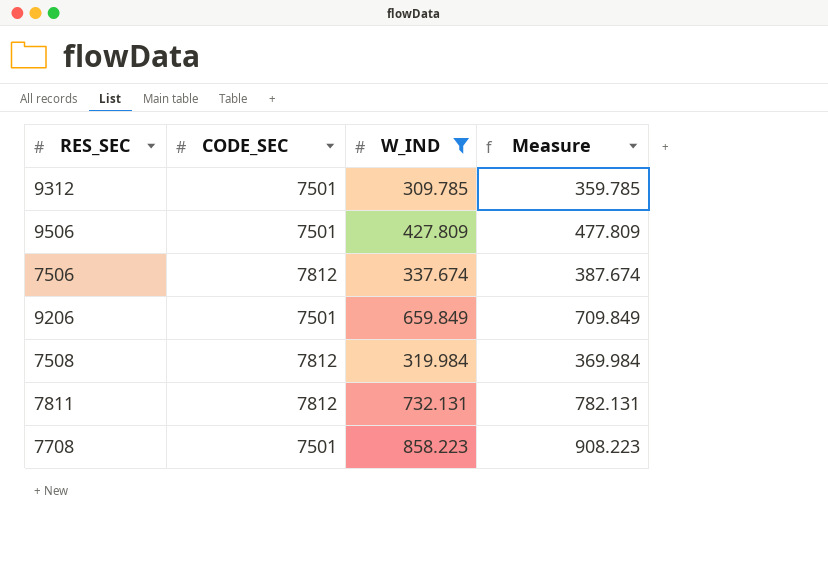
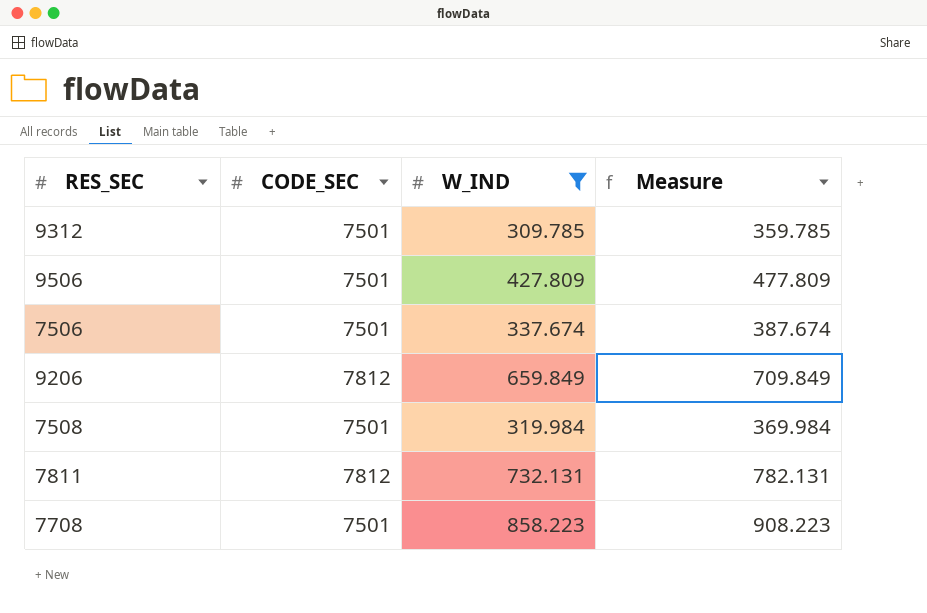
7506 | CODE_SEC: 7812 -> 7501
9206 | CODE_SEC: 7501 -> 7812
7508 | CODE_SEC: 7812 -> 7501

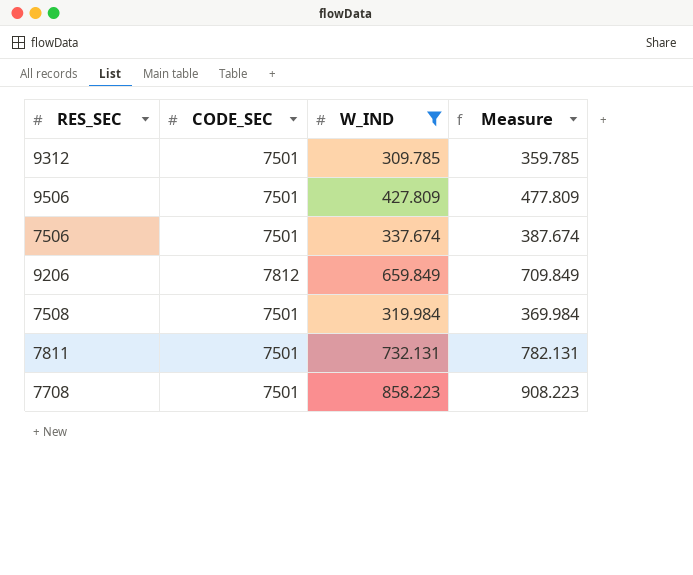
7811 | CODE_SEC: 7812 -> 7501

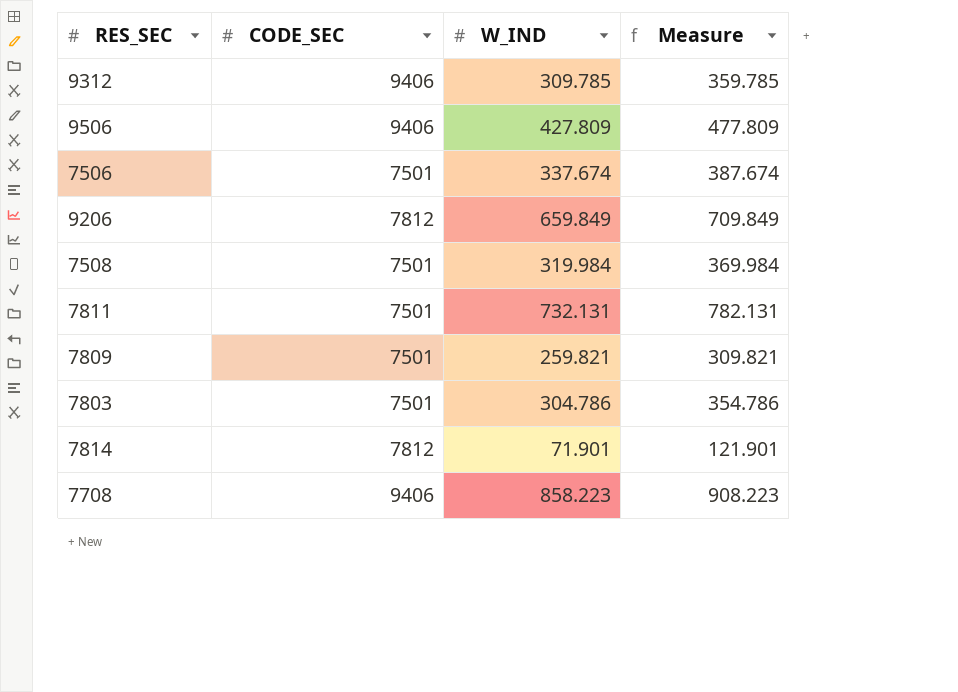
filter: W_IND >= 309.785 -> none
9312 | CODE_SEC: 7501 -> 9406
9506 | CODE_SEC: 7501 -> 9406
7708 | CODE_SEC: 7501 -> 9406

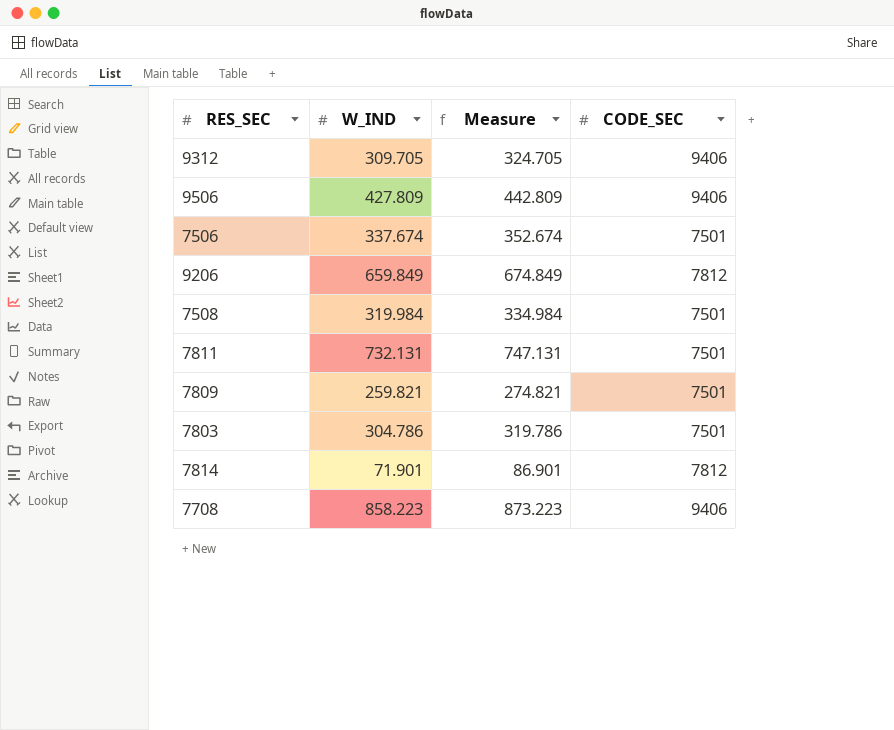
column Measure | formula: [W_IND] + 50 -> [W_IND] + 15
column CODE_SEC | position: 2 -> 4
9312 | W_IND: 309.785 -> 309.705

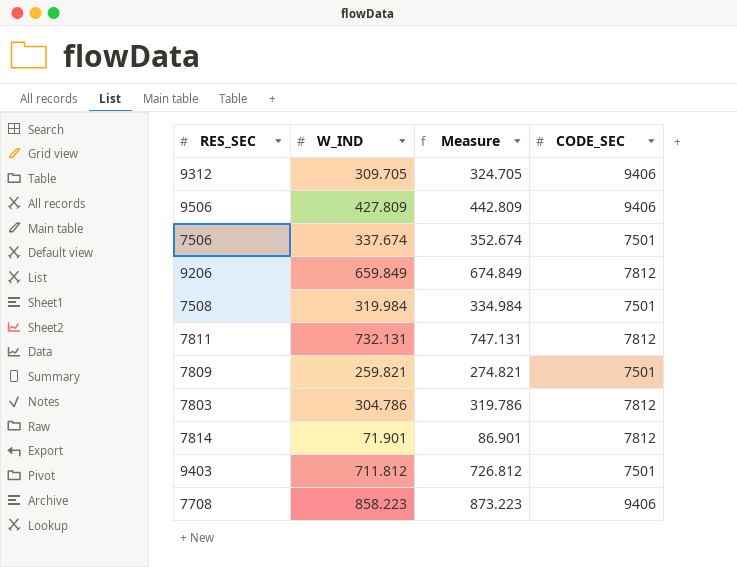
7811 | CODE_SEC: 7501 -> 7812
7803 | CODE_SEC: 7501 -> 7812
row 9403: none -> 711.812 | 726.812 | 7501

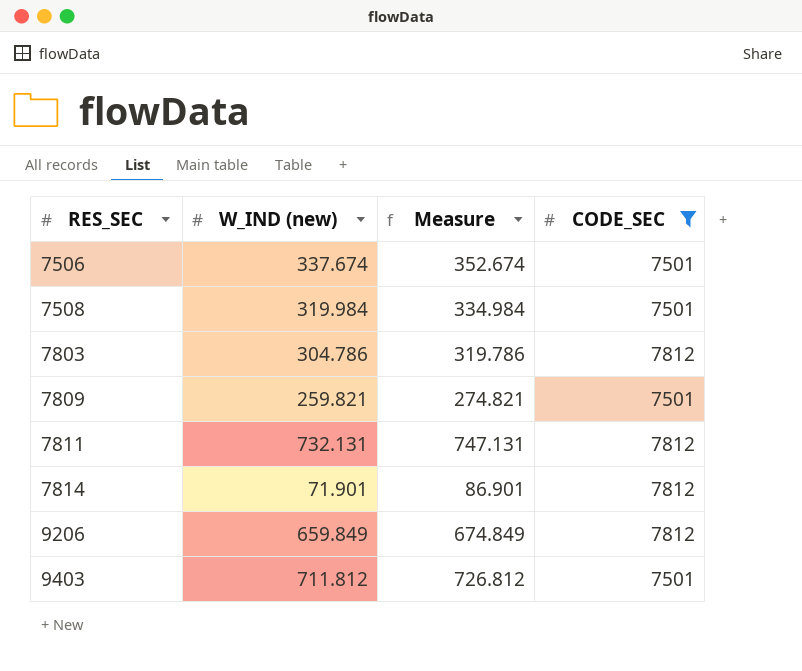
filter: none -> CODE_SEC != 9406
row order: none -> RES_SEC ascending
column name: W_IND -> W_IND (new)

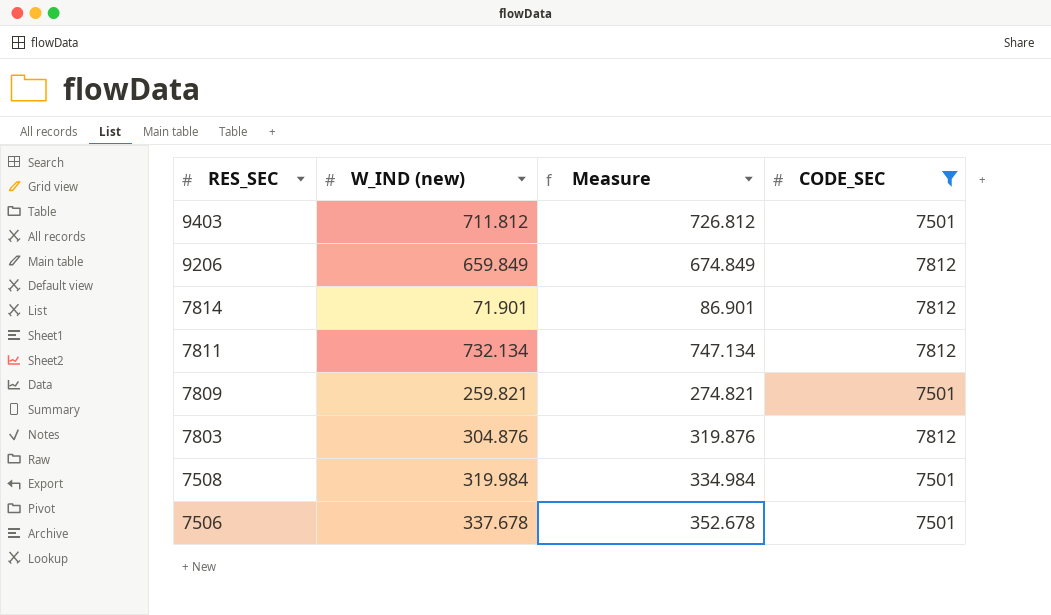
row order: RES_SEC ascending -> RES_SEC descending
7811 | W_IND (new): 732.131 -> 732.134
7811 | Measure: 747.131 -> 747.134
7803 | W_IND (new): 304.786 -> 304.876
7803 | Measure: 319.786 -> 319.876
7506 | W_IND (new): 337.674 -> 337.678
7506 | Measure: 352.674 -> 352.678

